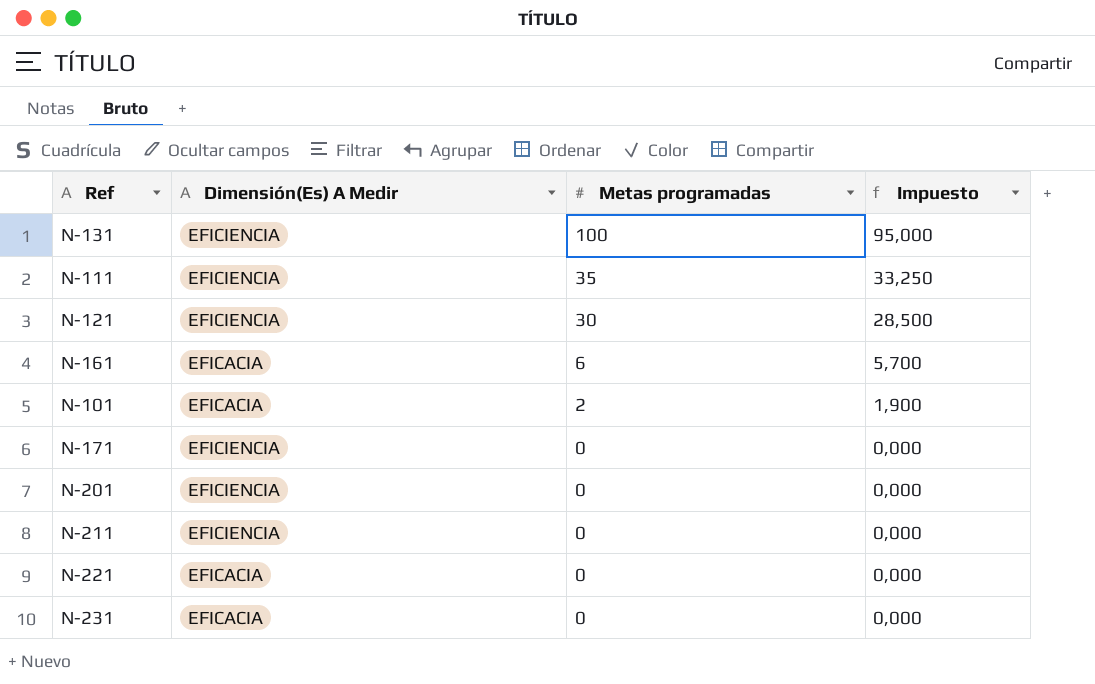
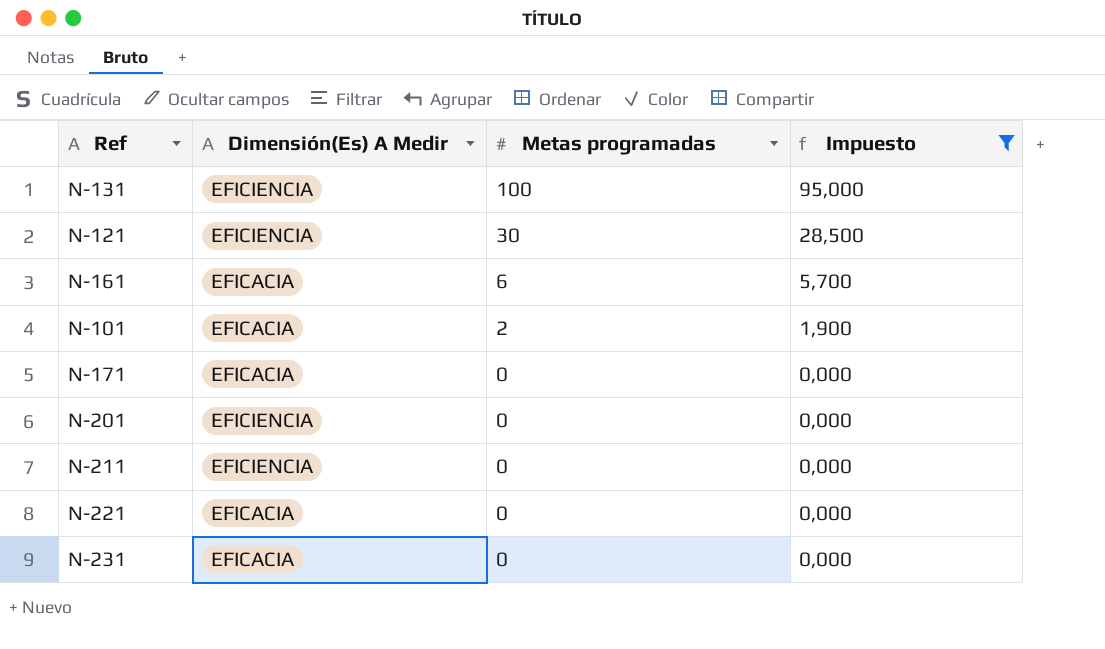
filter: none -> Impuesto != 33,250
N-171 | Dimensión(Es) A Medir: EFICIENCIA -> EFICACIA

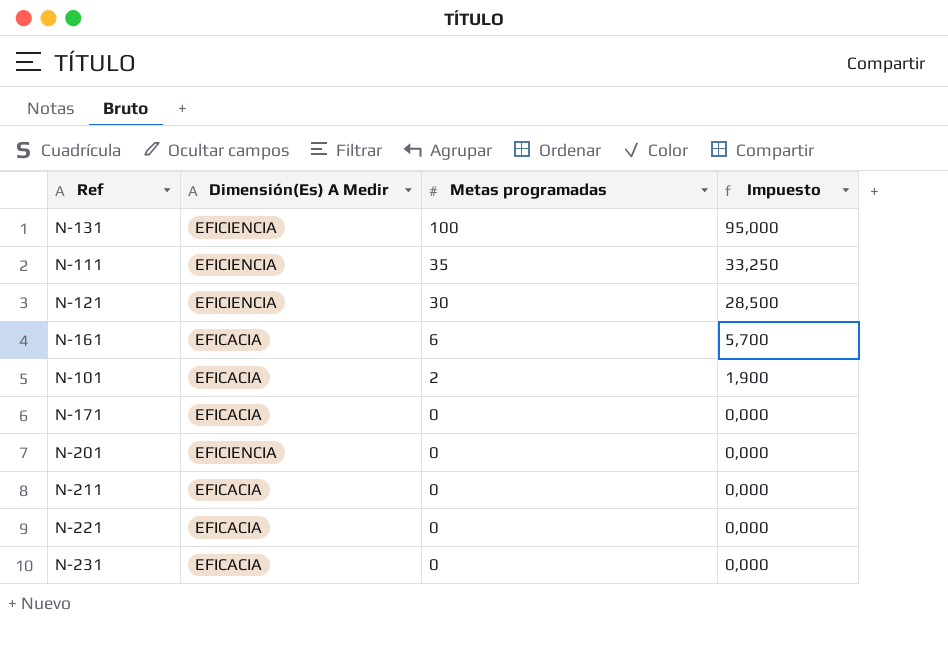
filter: Impuesto != 33,250 -> none
N-211 | Dimensión(Es) A Medir: EFICIENCIA -> EFICACIA

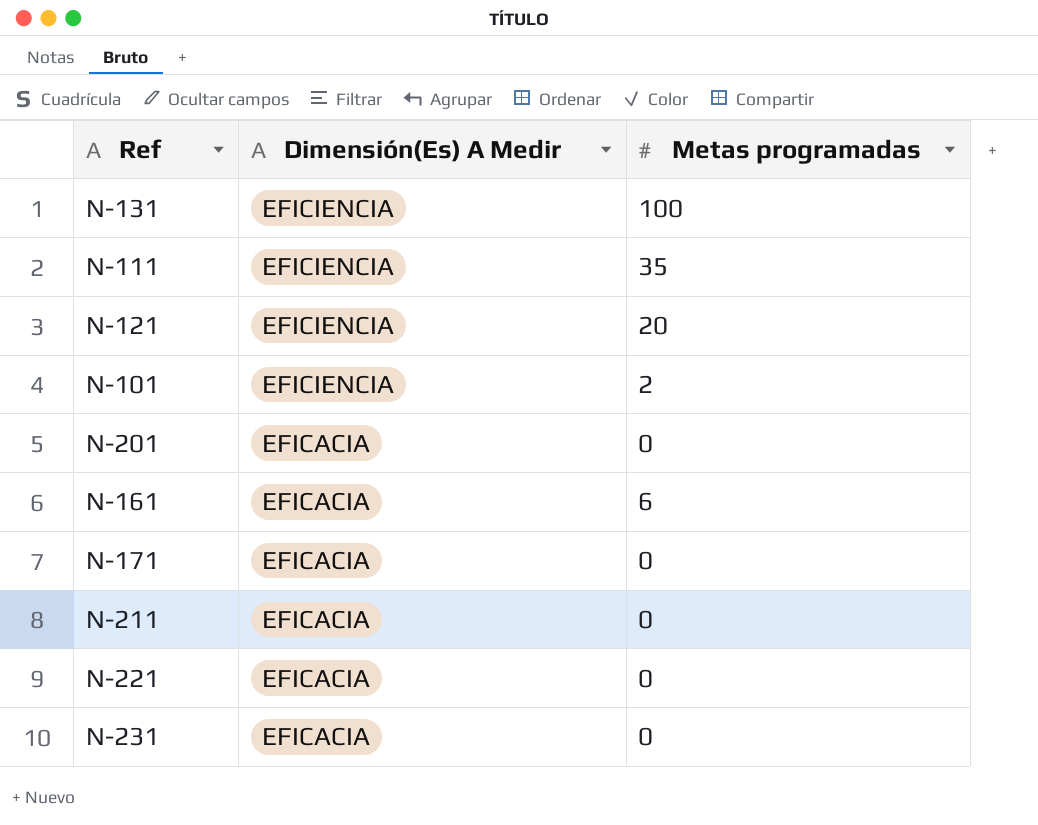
row order: Metas programadas descending -> Dimensión(Es) A Medir descending
column Impuesto | formula: [Metas programadas] * 0,95 -> none
N-121 | Metas programadas: 30 -> 20
N-101 | Dimensión(Es) A Medir: EFICACIA -> EFICIENCIA
N-201 | Dimensión(Es) A Medir: EFICIENCIA -> EFICACIA

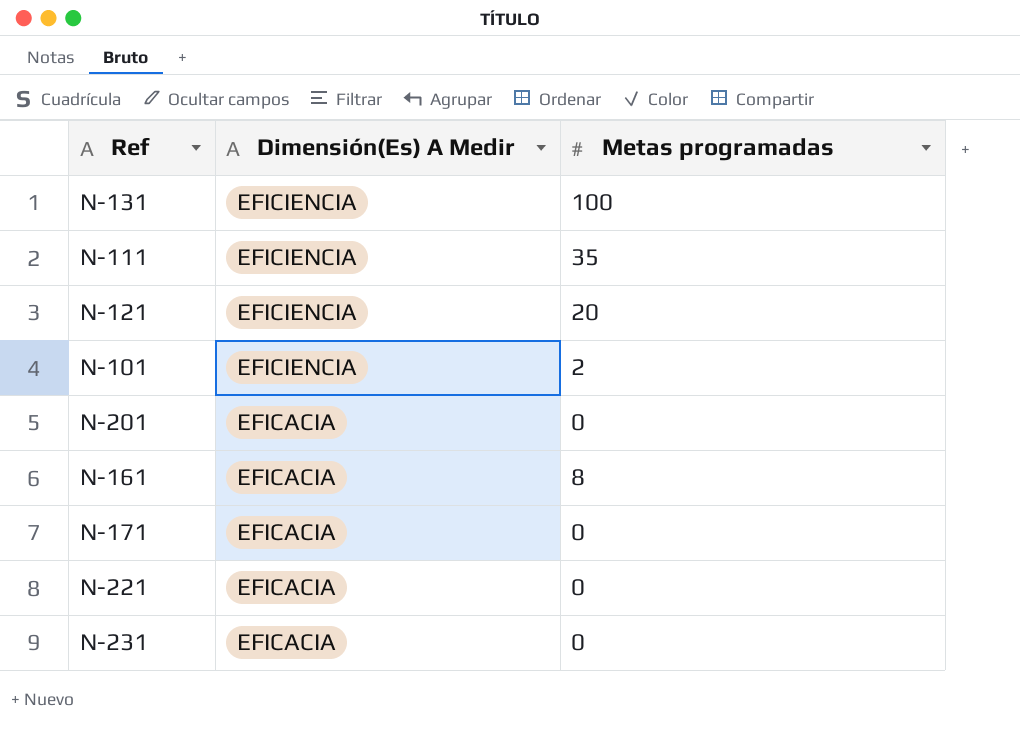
row N-211: EFICACIA | 0 -> none
N-161 | Metas programadas: 6 -> 8

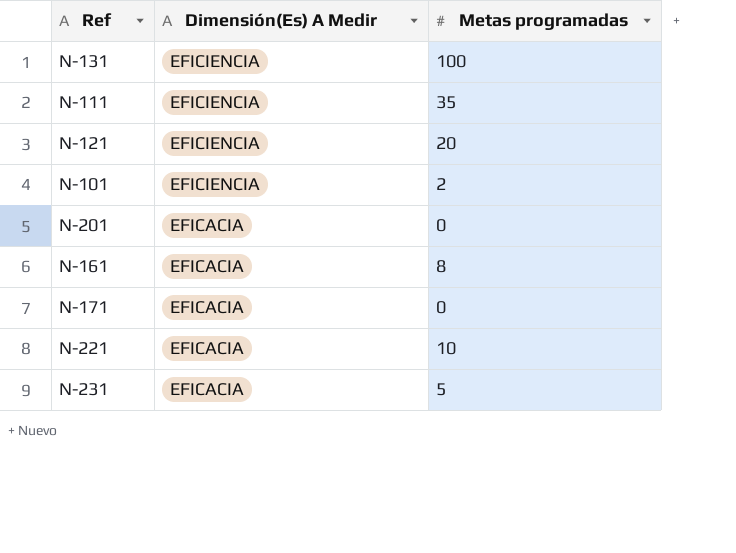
N-221 | Metas programadas: 0 -> 10
N-231 | Metas programadas: 0 -> 5

